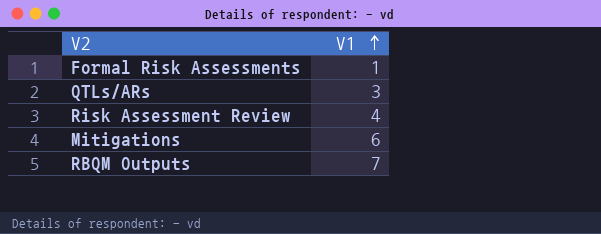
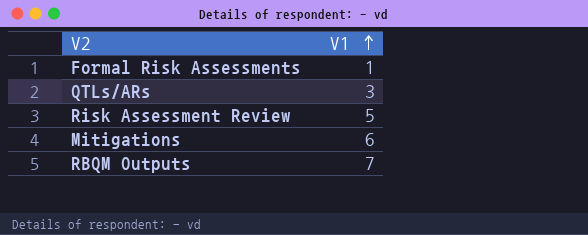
Risk Assessment Review | V1: 4 -> 5

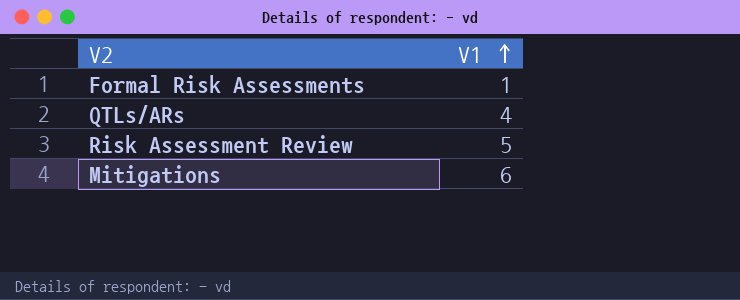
row RBQM Outputs: 7 -> none
QTLs/ARs | V1: 3 -> 4

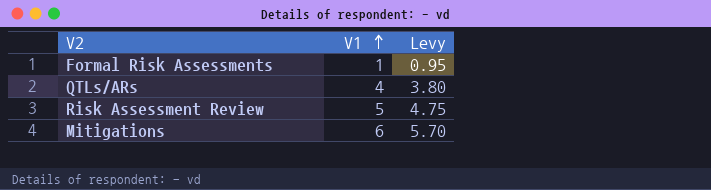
column Levy | formula: none -> [V1] * 0.95

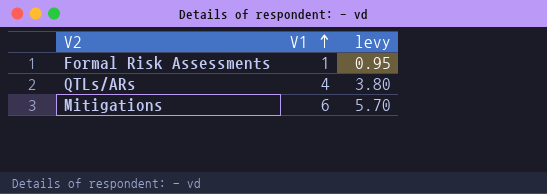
column name: Levy -> levy
row Risk Assessment Review: 5 | 4.75 -> none

